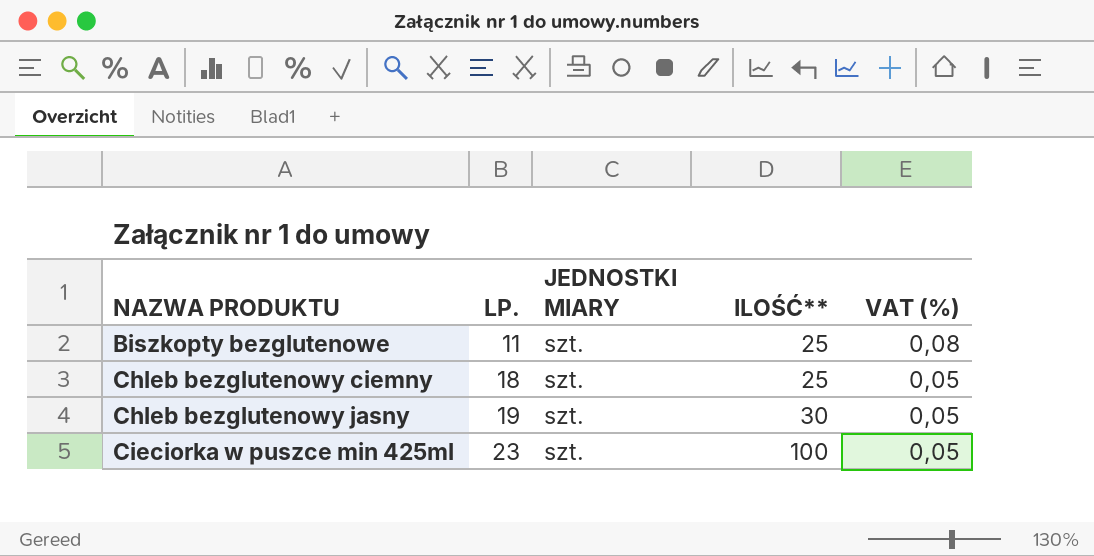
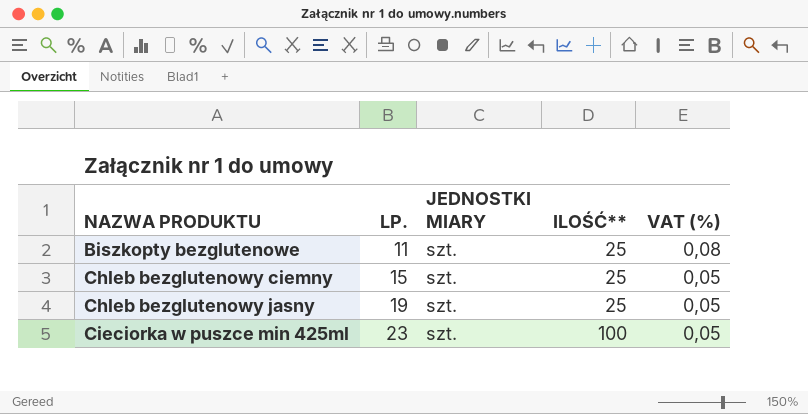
Chleb bezglutenowy ciemny | LP.: 18 -> 15
Chleb bezglutenowy jasny | ILOŚĆ**: 30 -> 25

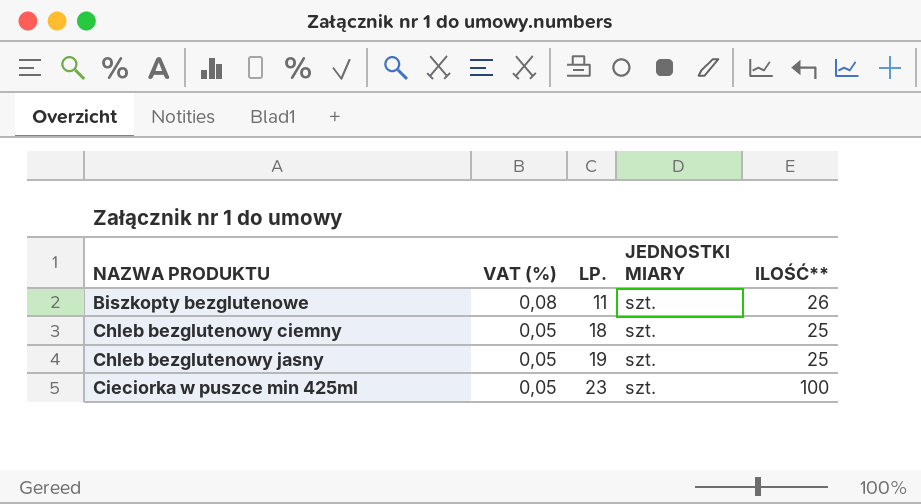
column VAT (%) | position: 5 -> 2
Biszkopty bezglutenowe | ILOŚĆ**: 25 -> 26
Chleb bezglutenowy ciemny | LP.: 15 -> 18

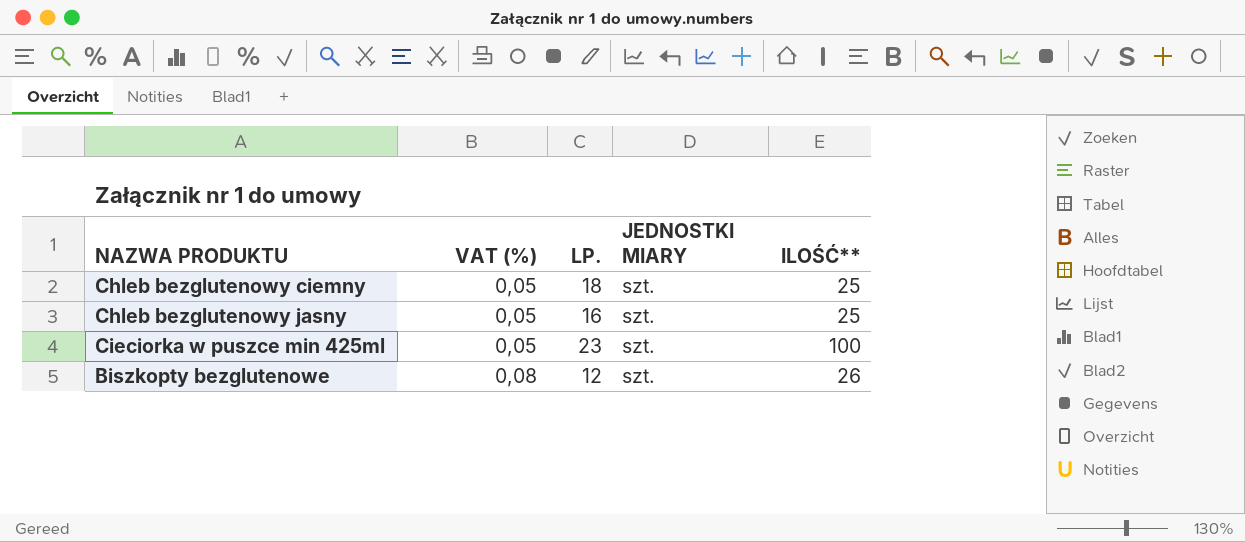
row order: NAZWA PRODUKTU ascending -> VAT (%) ascending
Chleb bezglutenowy jasny | LP.: 19 -> 16
Biszkopty bezglutenowe | LP.: 11 -> 12

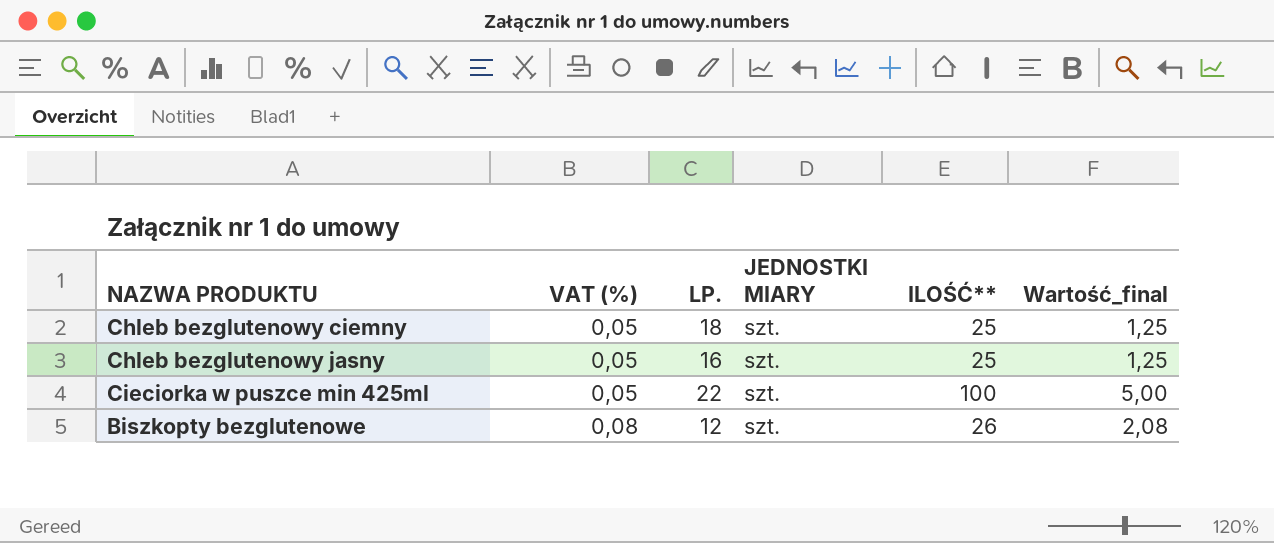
column Wartość_final | formula: none -> [VAT (%)] * [ILOŚĆ**]
Cieciorka w puszce min 425ml | LP.: 23 -> 22

